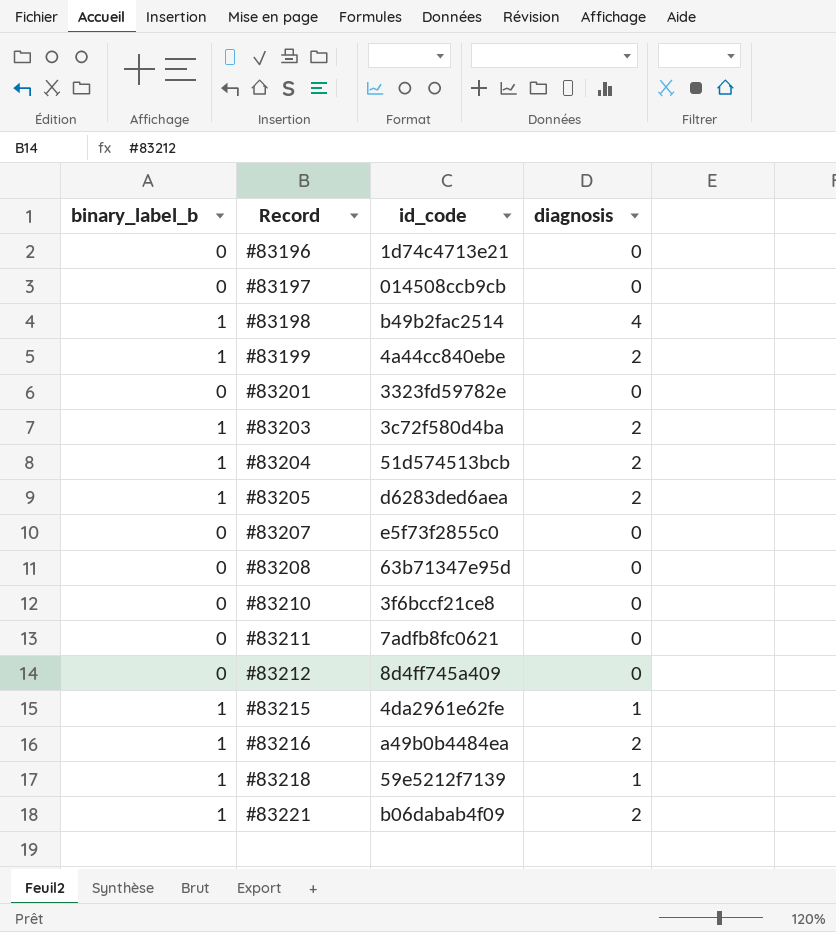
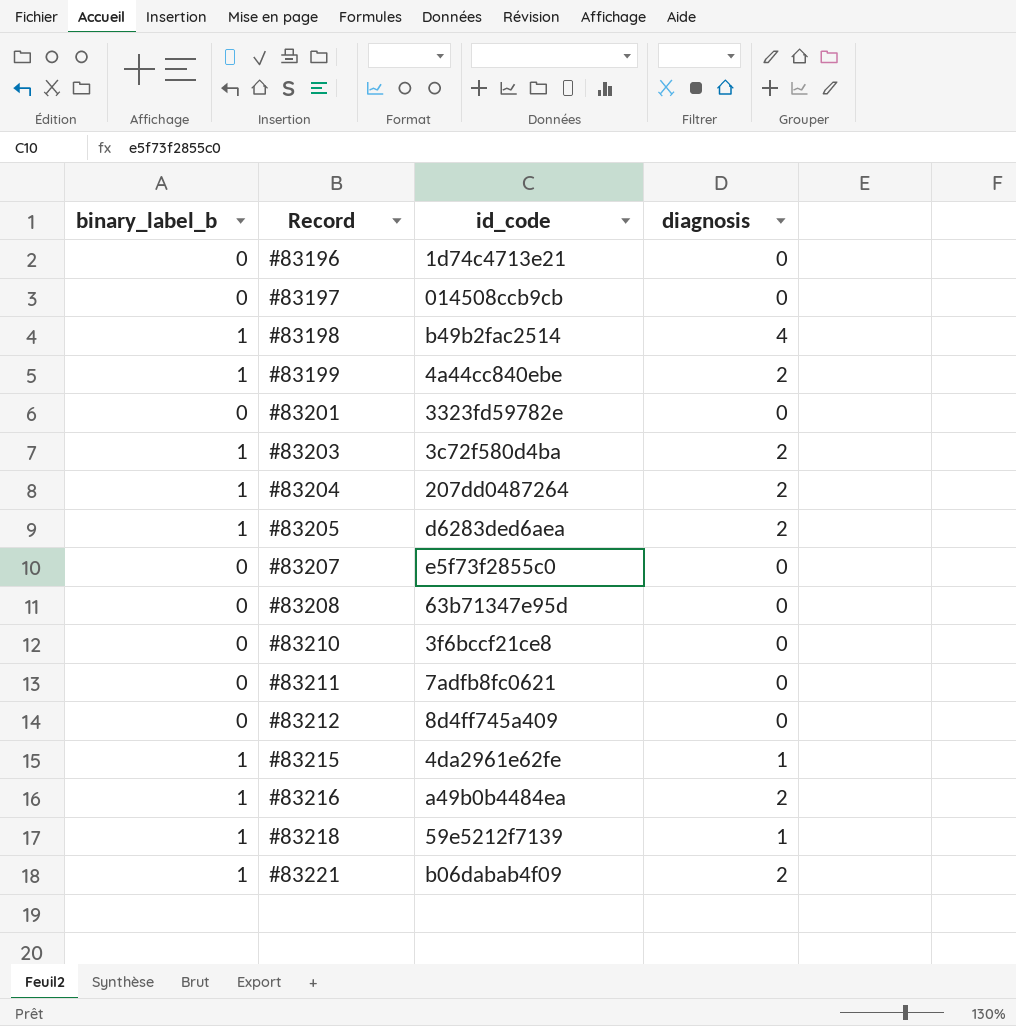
#83204 | id_code: 51d574513bcb -> 207dd0487264

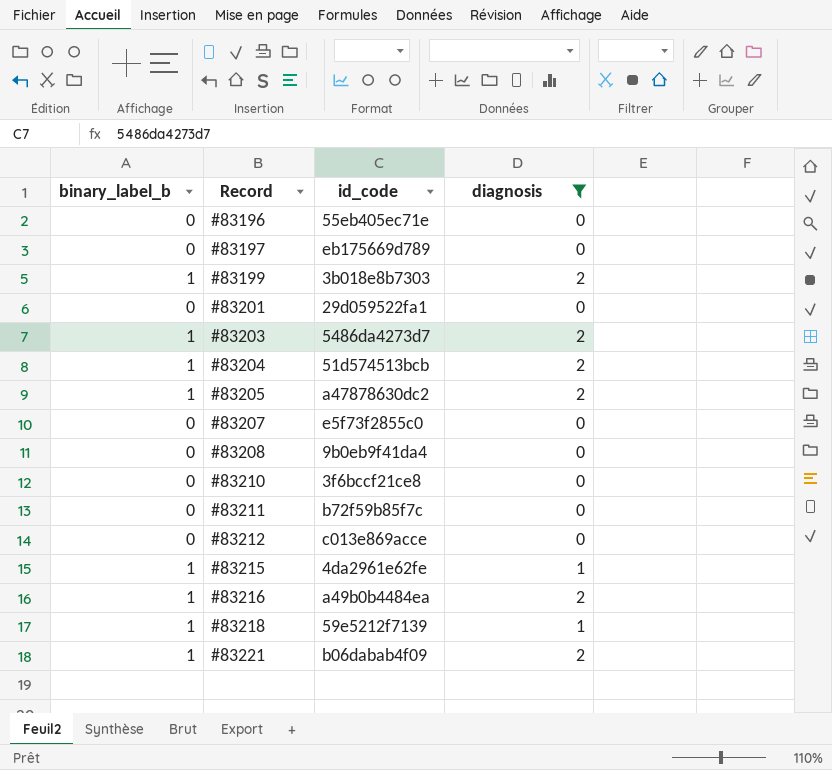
filter: none -> diagnosis != 4
#83196 | id_code: 1d74c4713e21 -> 55eb405ec71e
#83197 | id_code: 014508ccb9cb -> eb175669d789
#83199 | id_code: 4a44cc840ebe -> 3b018e8b7303
#83201 | id_code: 3323fd59782e -> 29d059522fa1
#83203 | id_code: 3c72f580d4ba -> 5486da4273d7
#83204 | id_code: 207dd0487264 -> 51d574513bcb
#83205 | id_code: d6283ded6aea -> a47878630dc2
#83208 | id_code: 63b71347e95d -> 9b0eb9f41da4
#83211 | id_code: 7adfb8fc0621 -> b72f59b85f7c
#83212 | id_code: 8d4ff745a409 -> c013e869acce

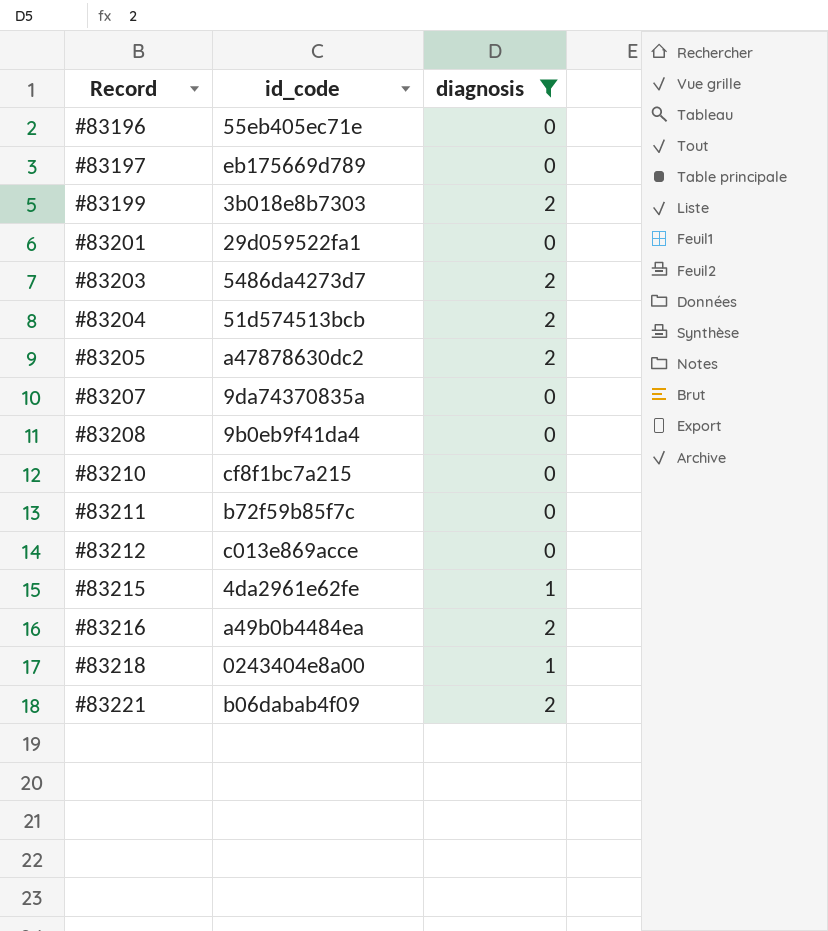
column binary_label_b | position: 1 -> none
#83207 | id_code: e5f73f2855c0 -> 9da74370835a
#83210 | id_code: 3f6bccf21ce8 -> cf8f1bc7a215
#83218 | id_code: 59e5212f7139 -> 0243404e8a00

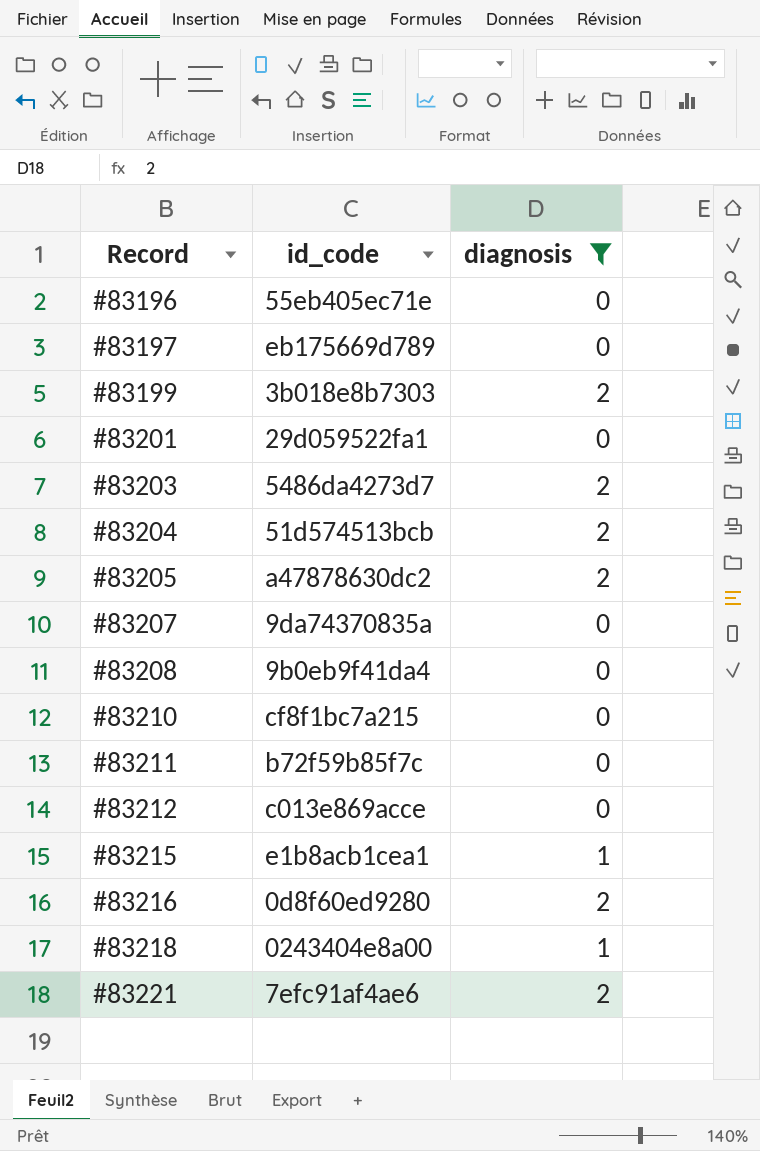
#83215 | id_code: 4da2961e62fe -> e1b8acb1cea1
#83216 | id_code: a49b0b4484ea -> 0d8f60ed9280
#83221 | id_code: b06dabab4f09 -> 7efc91af4ae6

